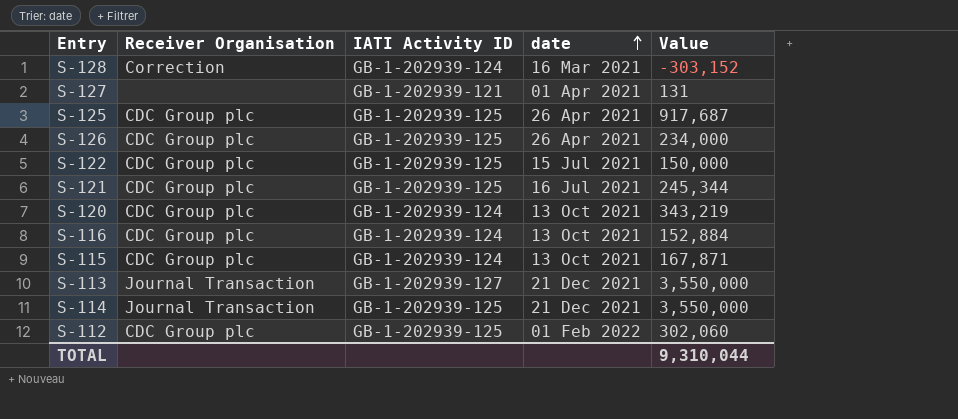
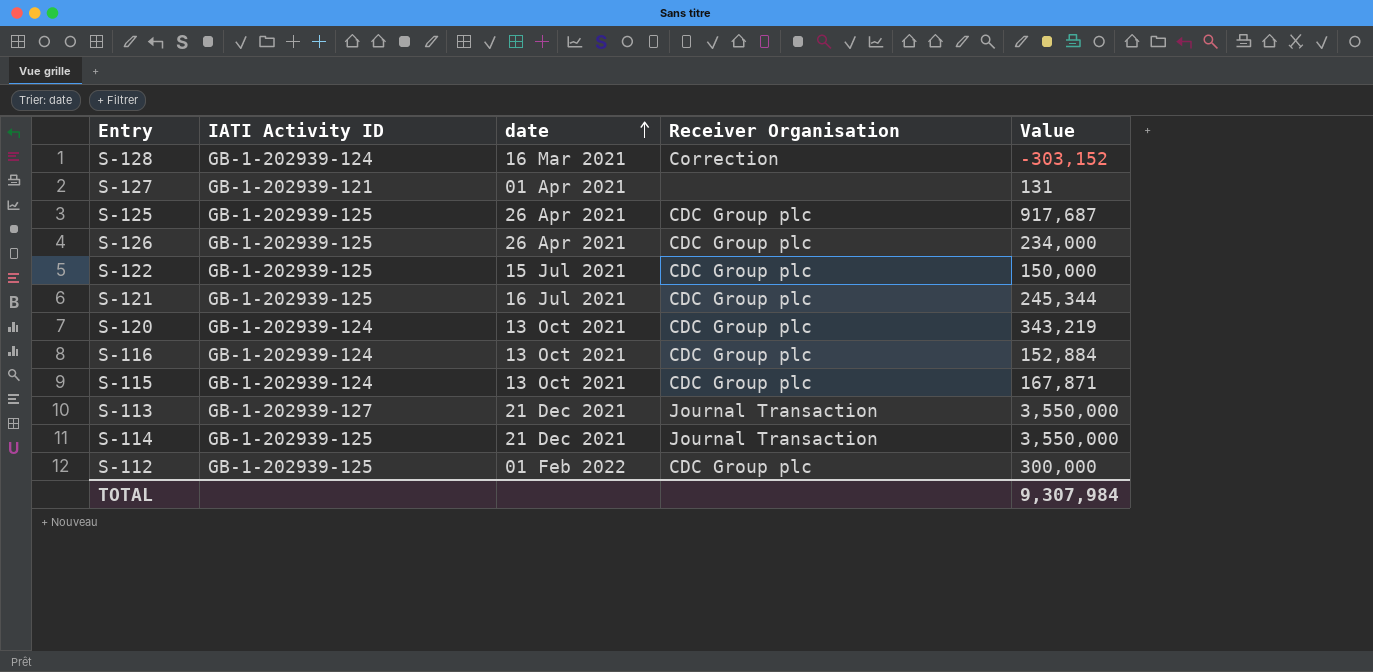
column Receiver Organisation | position: 2 -> 4
S-112 | Value: 302,060 -> 300,000
TOTAL | Value: 9,310,044 -> 9,307,984

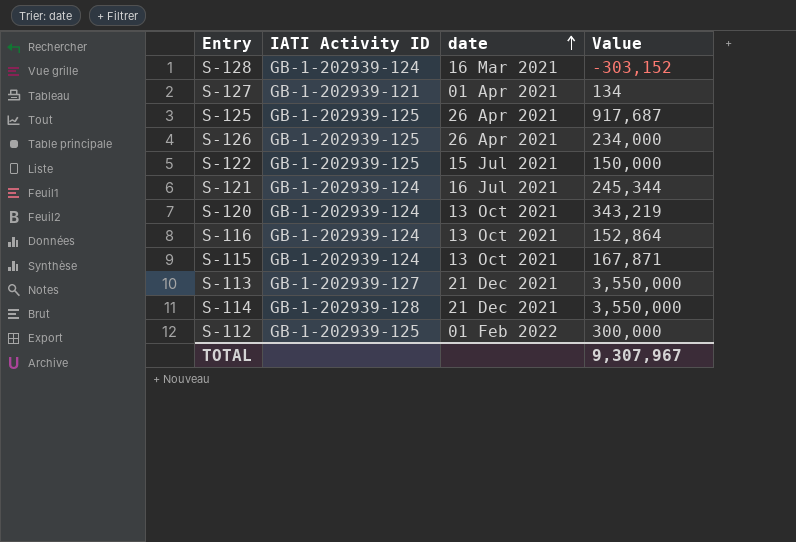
column Receiver Organisation | position: 4 -> none
S-127 | Value: 131 -> 134
S-121 | IATI Activity ID: GB-1-202939-125 -> GB-1-202939-124
S-116 | Value: 152,884 -> 152,864
S-114 | IATI Activity ID: GB-1-202939-125 -> GB-1-202939-128
TOTAL | Value: 9,307,984 -> 9,307,967

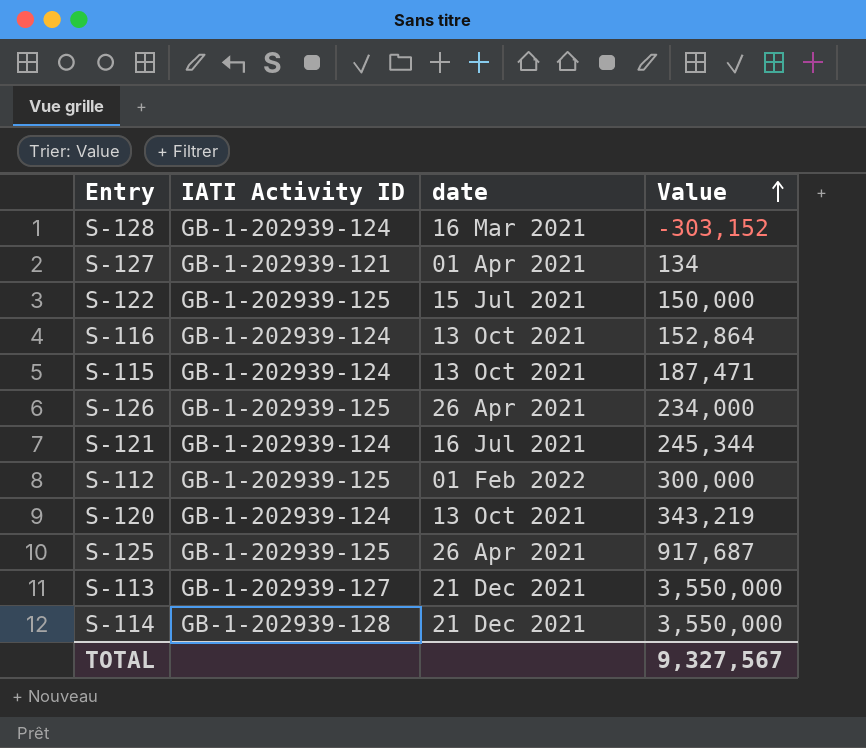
row order: date ascending -> Value ascending
S-115 | Value: 167,871 -> 187,471
TOTAL | Value: 9,307,967 -> 9,327,567

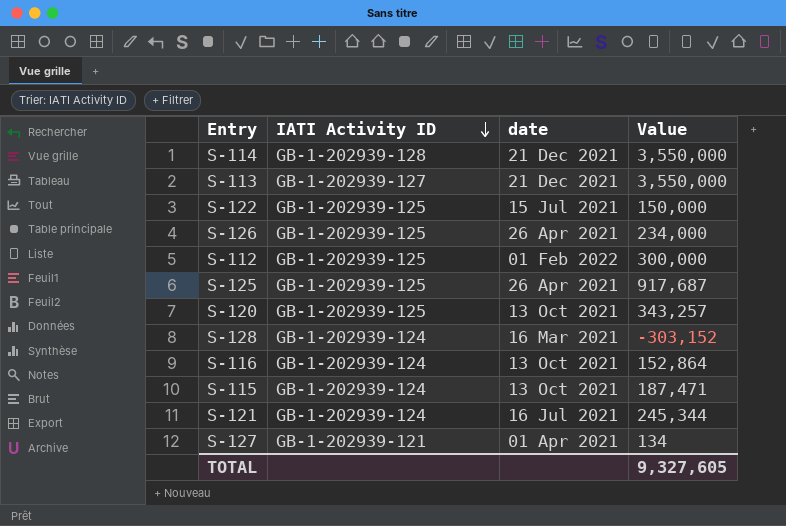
row order: Value ascending -> IATI Activity ID descending
S-120 | IATI Activity ID: GB-1-202939-124 -> GB-1-202939-125
S-120 | Value: 343,219 -> 343,257
TOTAL | Value: 9,327,567 -> 9,327,605

